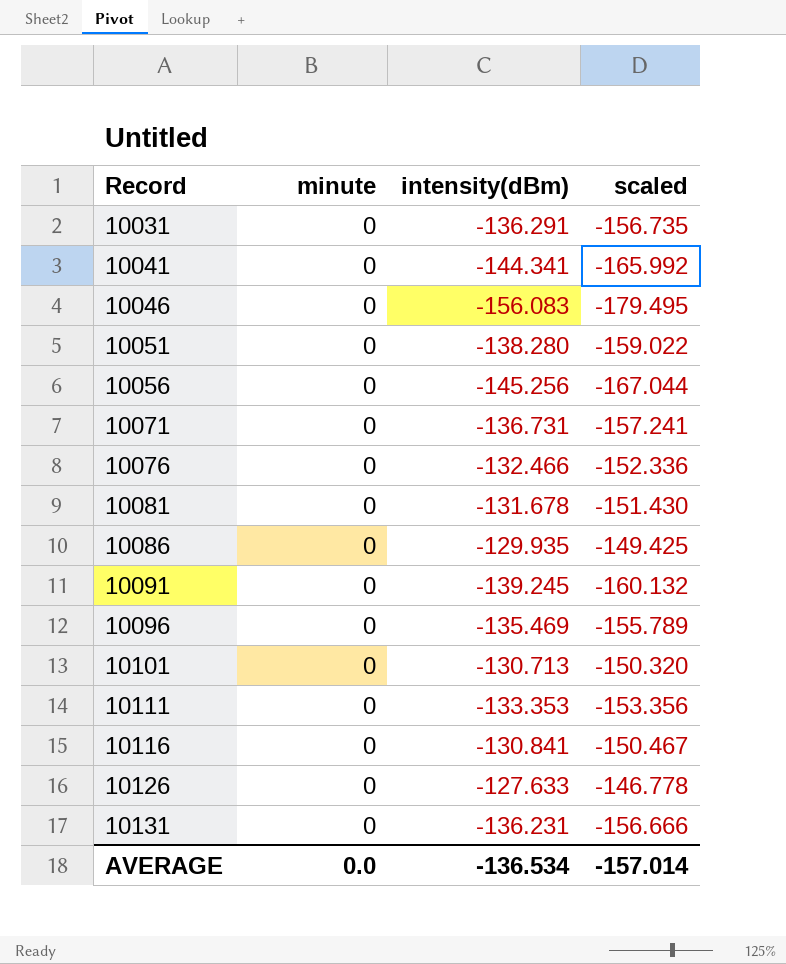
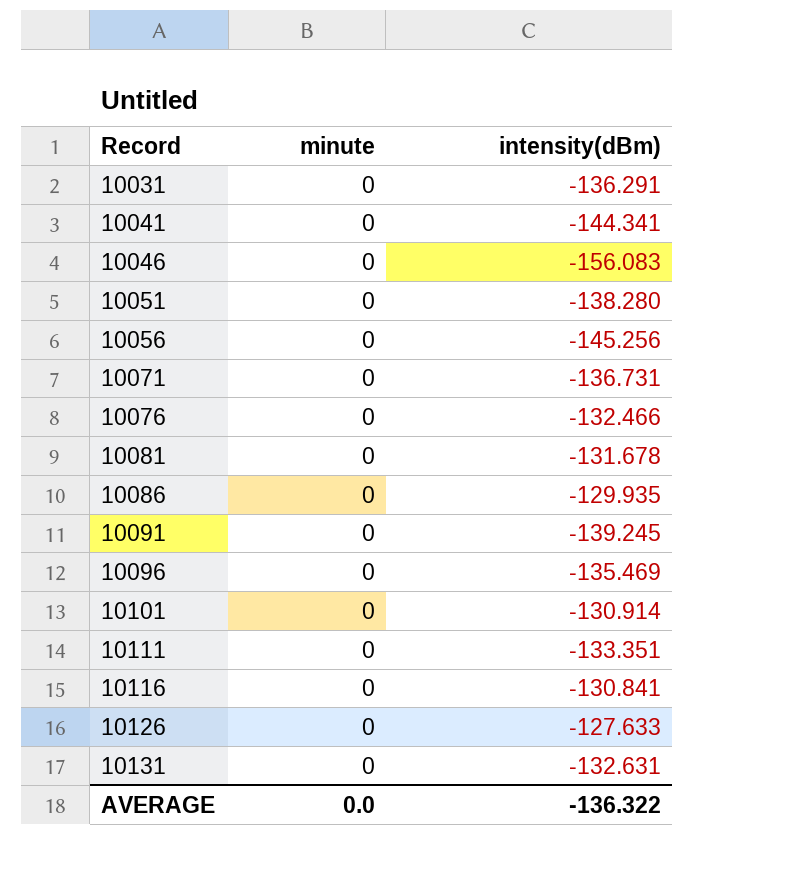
column scaled | formula: [intensity(dBm)] * 1.15 -> none
10101 | intensity(dBm): -130.713 -> -130.914
10111 | intensity(dBm): -133.353 -> -133.351
10131 | intensity(dBm): -136.231 -> -132.631
AVERAGE | intensity(dBm): -136.534 -> -136.322

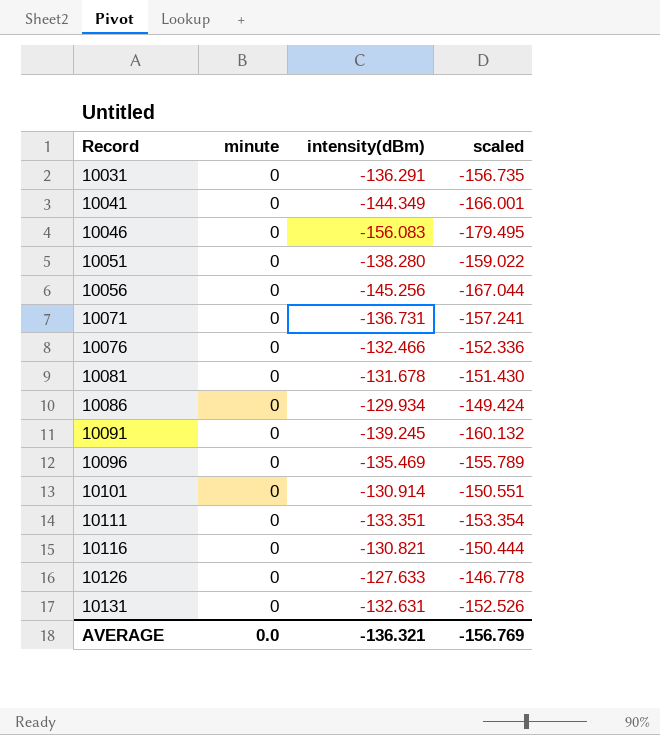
column scaled | formula: none -> [intensity(dBm)] * 1.15
10041 | intensity(dBm): -144.341 -> -144.349
10086 | intensity(dBm): -129.935 -> -129.934
10116 | intensity(dBm): -130.841 -> -130.821
AVERAGE | intensity(dBm): -136.322 -> -136.321

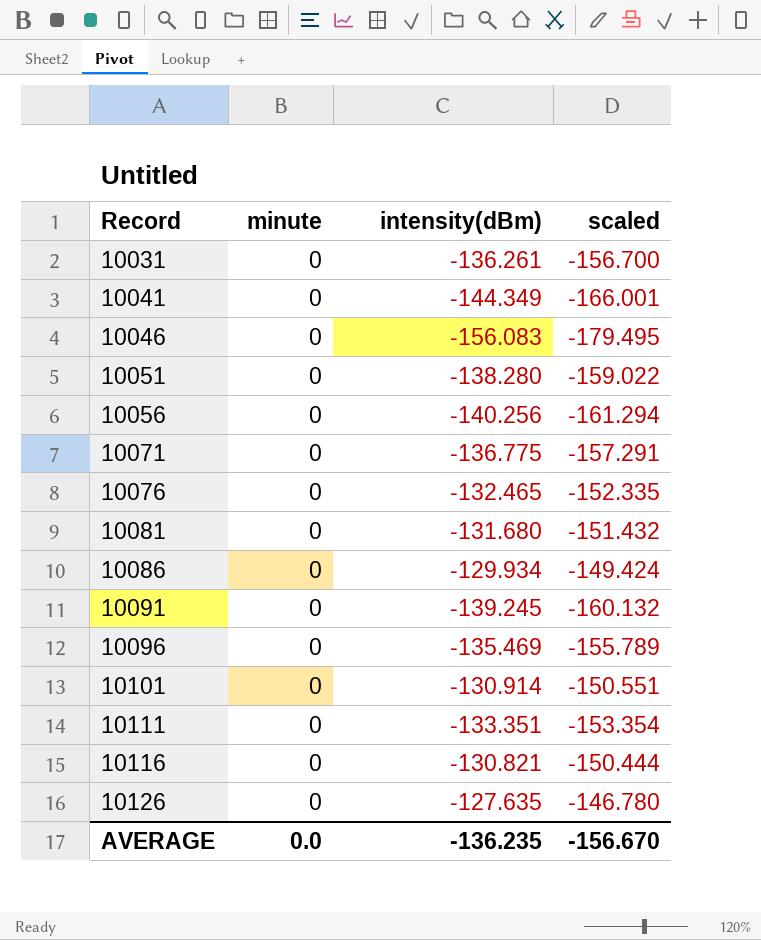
row 10131: 0 | -132.631 | -152.526 -> none
10031 | intensity(dBm): -136.291 -> -136.261
10031 | scaled: -156.735 -> -156.700
10056 | intensity(dBm): -145.256 -> -140.256
10056 | scaled: -167.044 -> -161.294
10071 | intensity(dBm): -136.731 -> -136.775
10071 | scaled: -157.241 -> -157.291
10076 | intensity(dBm): -132.466 -> -132.465
10076 | scaled: -152.336 -> -152.335
10081 | intensity(dBm): -131.678 -> -131.680
10081 | scaled: -151.430 -> -151.432
10126 | intensity(dBm): -127.633 -> -127.635
10126 | scaled: -146.778 -> -146.780
AVERAGE | intensity(dBm): -136.321 -> -136.235
AVERAGE | scaled: -156.769 -> -156.670

